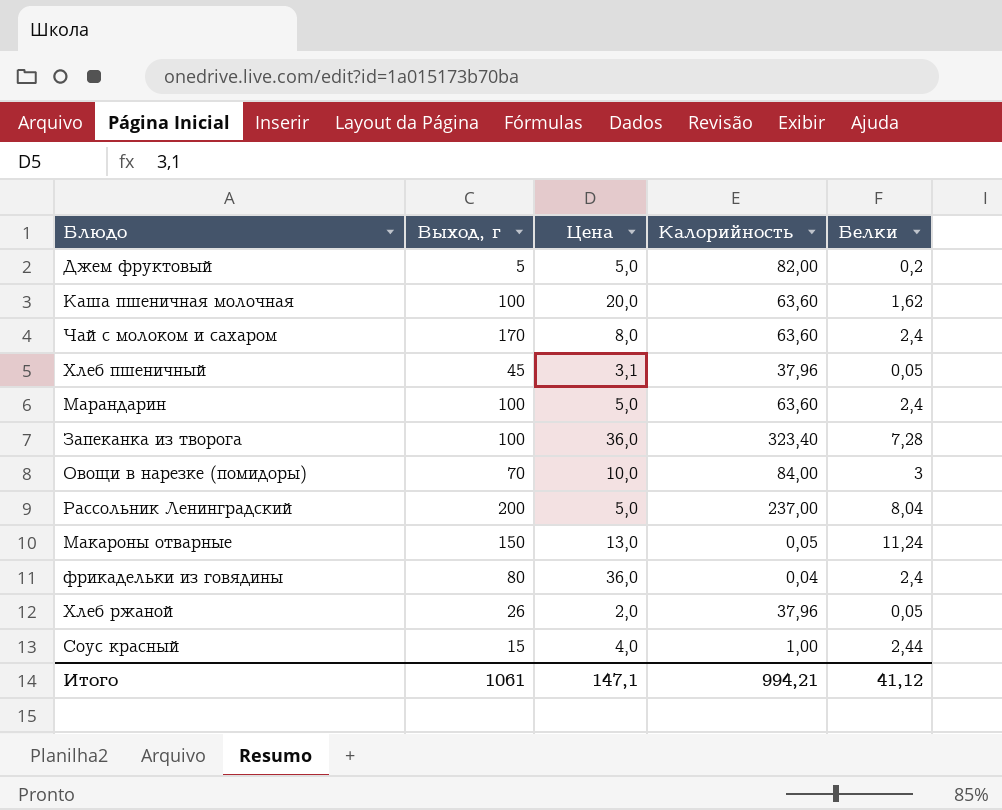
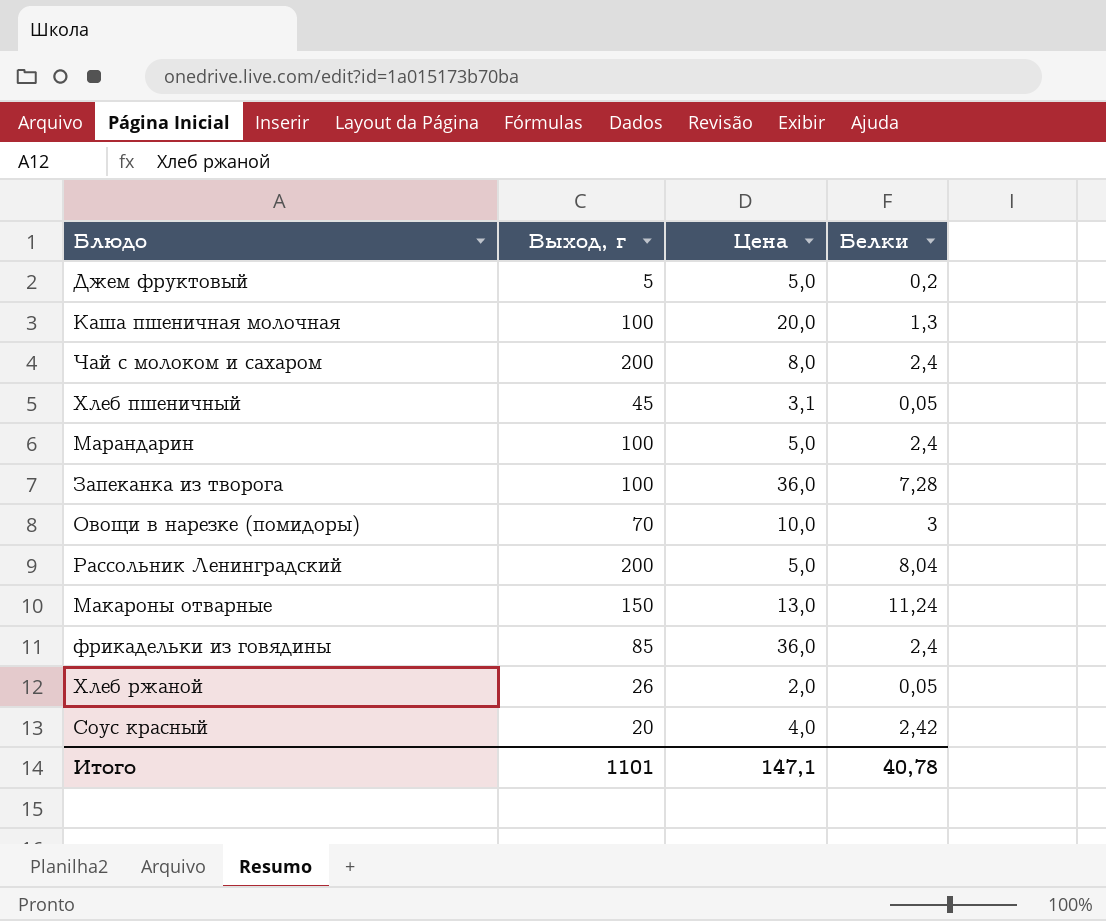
column Калорийность | position: 4 -> none
Каша пшеничная молочная | Белки: 1,62 -> 1,3
Чай с молоком и сахаром | Выход, г: 170 -> 200
фрикадельки из говядины | Выход, г: 80 -> 85
Соус красный | Выход, г: 15 -> 20
Соус красный | Белки: 2,44 -> 2,42
Итого | Выход, г: 1061 -> 1101
Итого | Белки: 41,12 -> 40,78

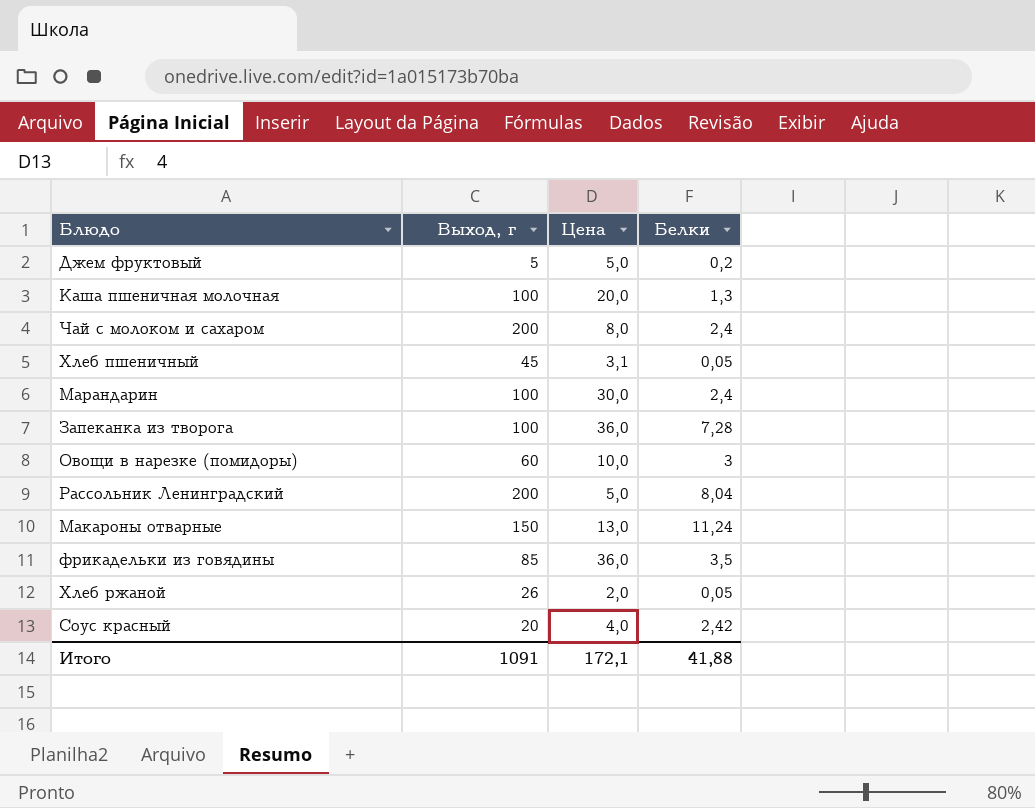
Марандарин | Цена: 5,0 -> 30,0
Овощи в нарезке (помидоры) | Выход, г: 70 -> 60
фрикадельки из говядины | Белки: 2,4 -> 3,5
Итого | Выход, г: 1101 -> 1091
Итого | Цена: 147,1 -> 172,1
Итого | Белки: 40,78 -> 41,88

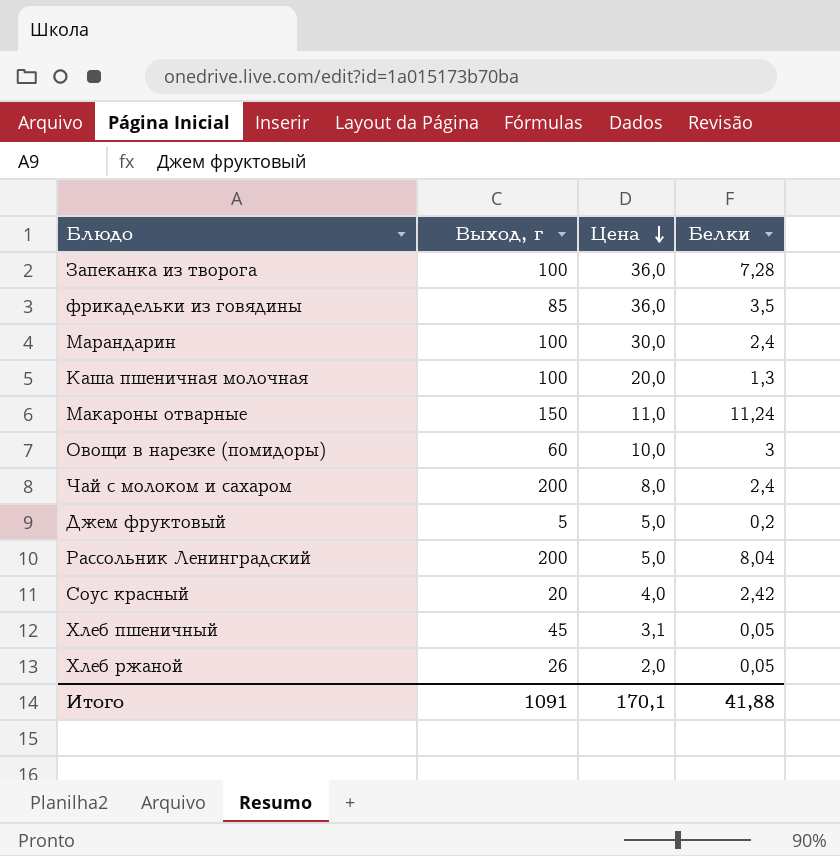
row order: none -> Цена descending
Макароны отварные | Цена: 13,0 -> 11,0
Итого | Цена: 172,1 -> 170,1

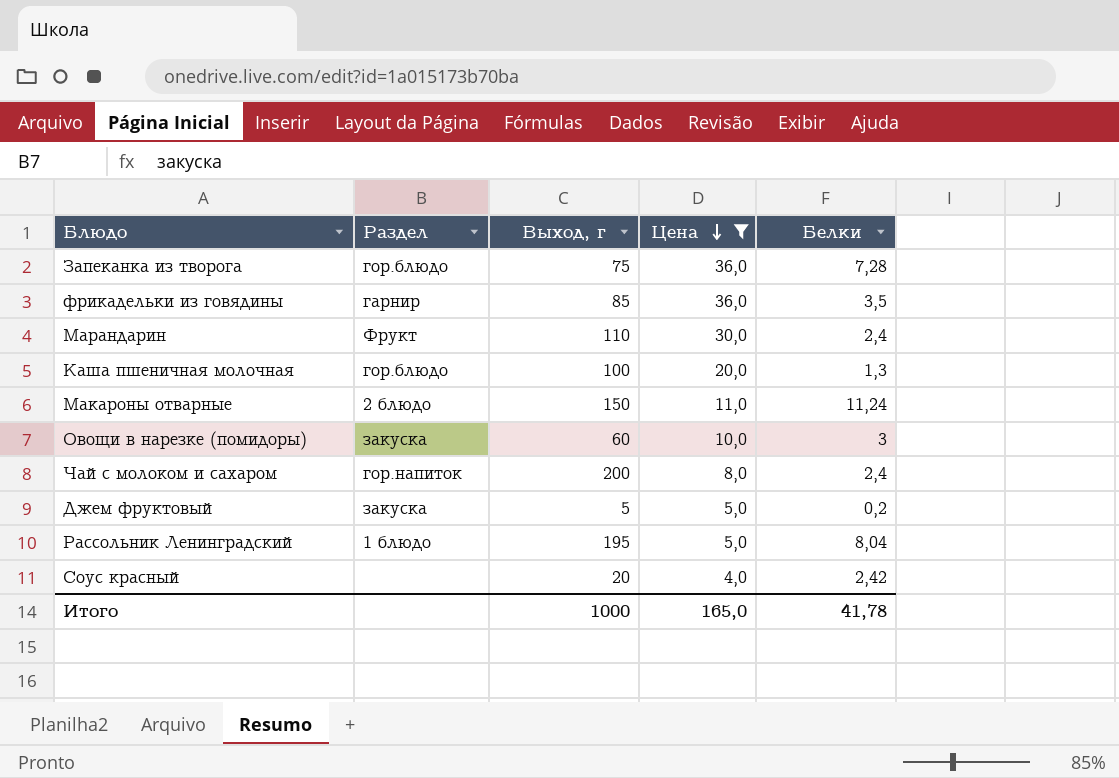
filter: none -> Цена >= 4,0
column Раздел | position: none -> 2
Запеканка из творога | Выход, г: 100 -> 75
Марандарин | Выход, г: 100 -> 110
Рассольник Ленинградский | Выход, г: 200 -> 195
Итого | Выход, г: 1091 -> 1000
Итого | Цена: 170,1 -> 165,0
Итого | Белки: 41,88 -> 41,78

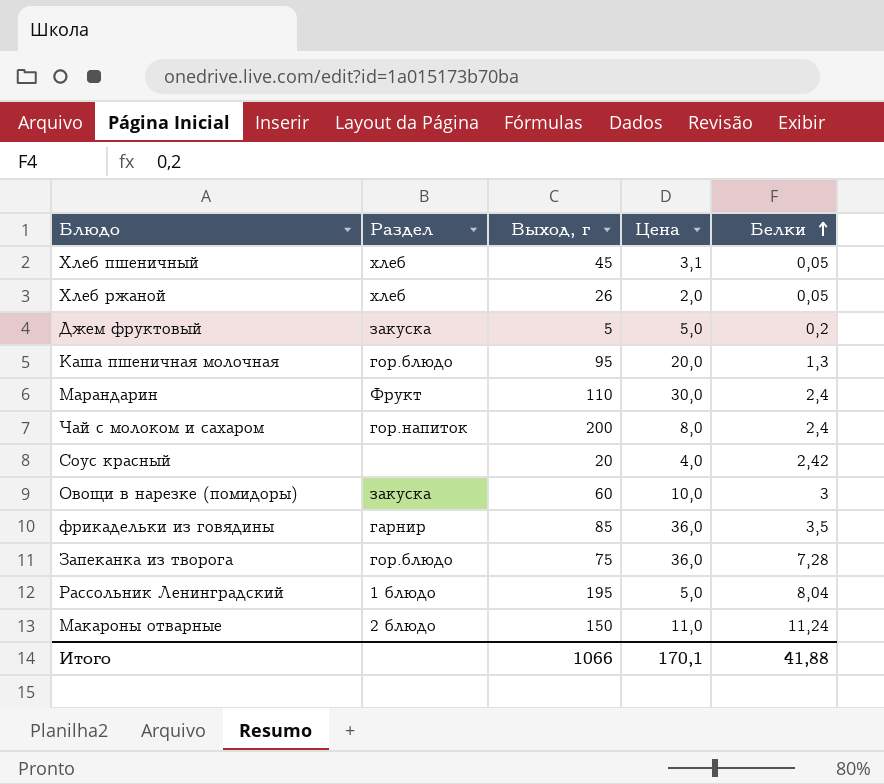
filter: Цена >= 4,0 -> none
row order: Цена descending -> Белки ascending
Каша пшеничная молочная | Выход, г: 100 -> 95
Итого | Выход, г: 1000 -> 1066
Итого | Цена: 165,0 -> 170,1
Итого | Белки: 41,78 -> 41,88

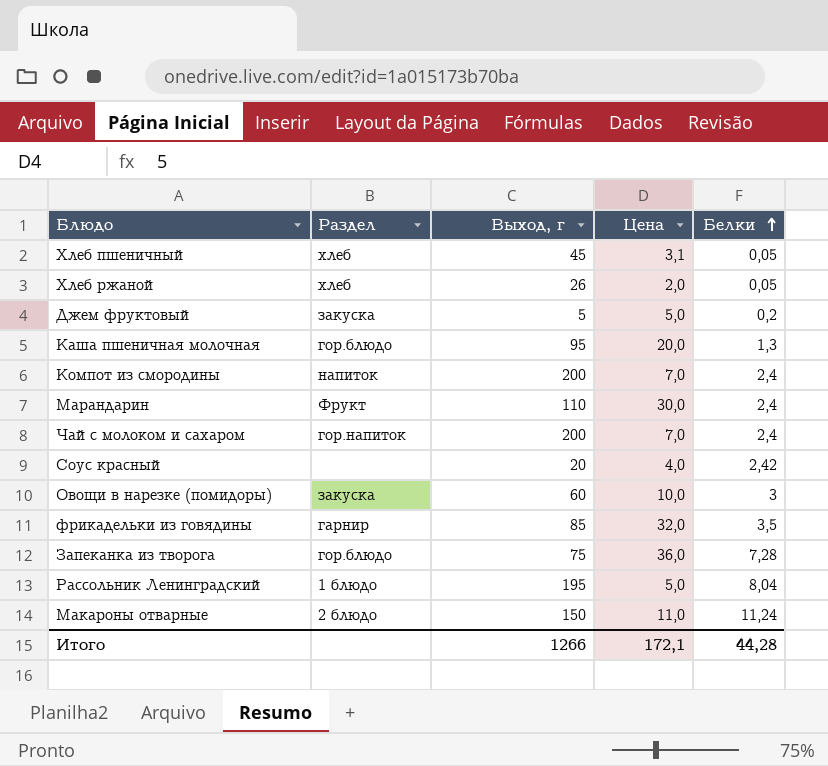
row Компот из смородины: none -> напиток | 200 | 7,0 | 2,4
Чай с молоком и сахаром | Цена: 8,0 -> 7,0
фрикадельки из говядины | Цена: 36,0 -> 32,0
Итого | Выход, г: 1066 -> 1266
Итого | Цена: 170,1 -> 172,1
Итого | Белки: 41,88 -> 44,28

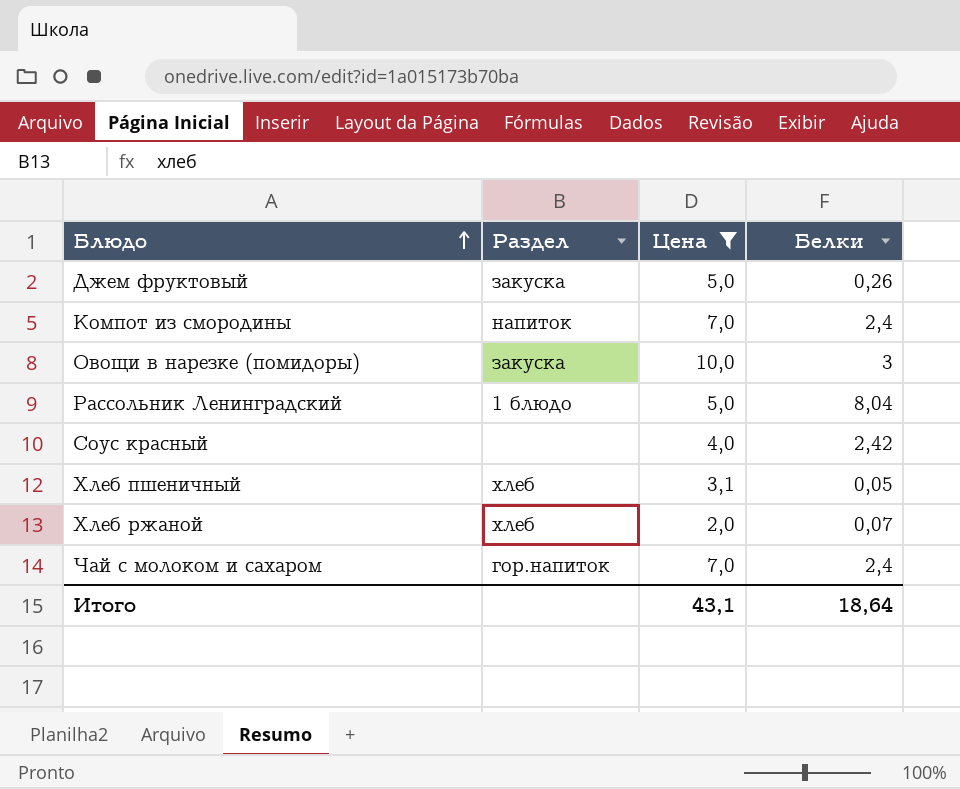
filter: none -> Цена <= 10,0
row order: Белки ascending -> Блюдо ascending
column Выход, г | position: 3 -> none
Джем фруктовый | Белки: 0,2 -> 0,26
Хлеб ржаной | Белки: 0,05 -> 0,07
Итого | Цена: 172,1 -> 43,1
Итого | Белки: 44,28 -> 18,64

